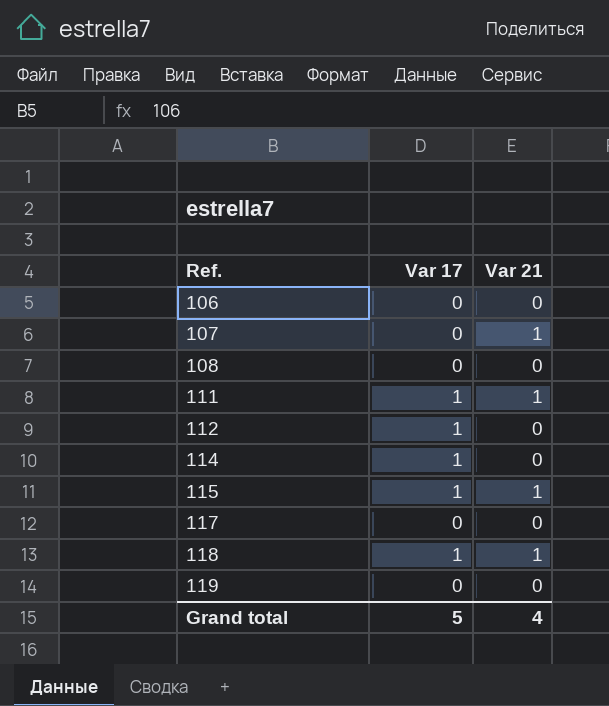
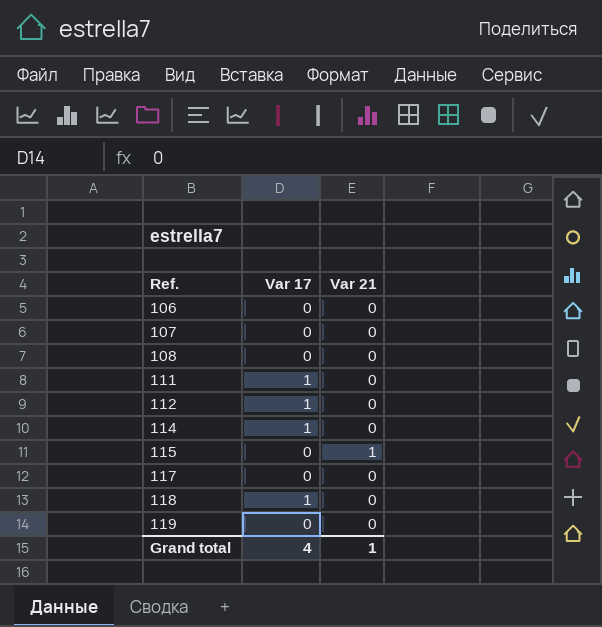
107 | Var 21: 1 -> 0
111 | Var 21: 1 -> 0
115 | Var 17: 1 -> 0
118 | Var 21: 1 -> 0
Grand total | Var 17: 5 -> 4
Grand total | Var 21: 4 -> 1

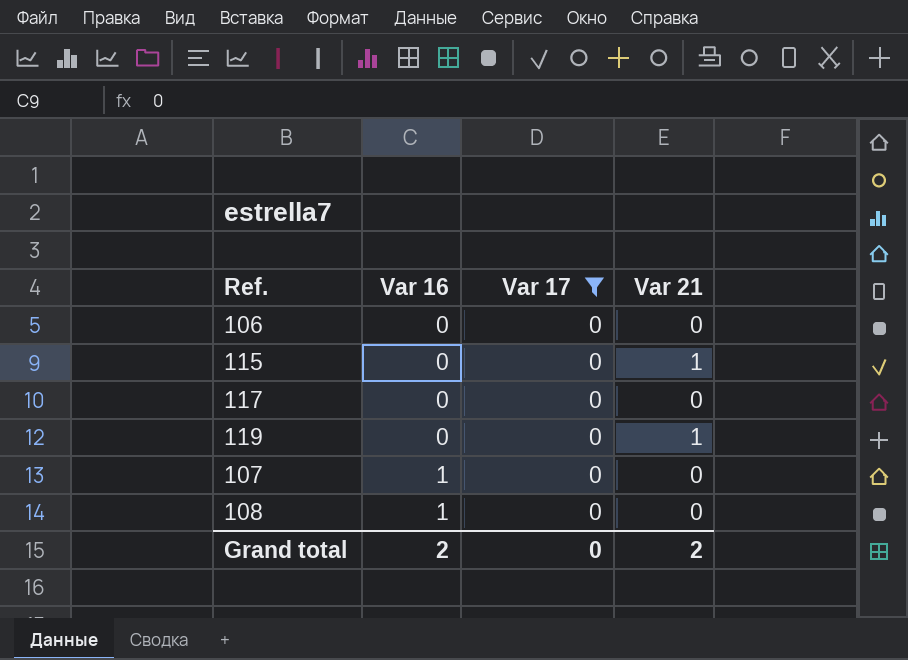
filter: none -> Var 17 = 0
row order: Ref. ascending -> Var 16 ascending
column Var 16 | position: none -> 2
119 | Var 21: 0 -> 1
Grand total | Var 17: 4 -> 0
Grand total | Var 21: 1 -> 2

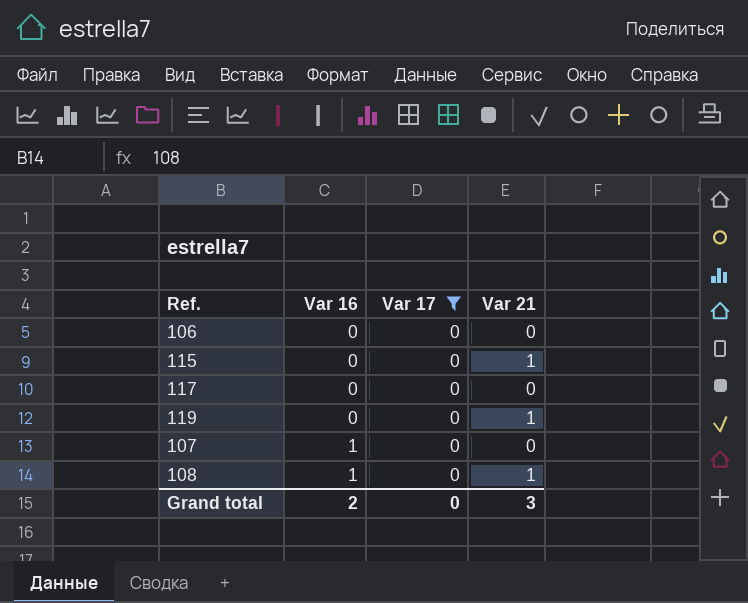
108 | Var 21: 0 -> 1
Grand total | Var 21: 2 -> 3

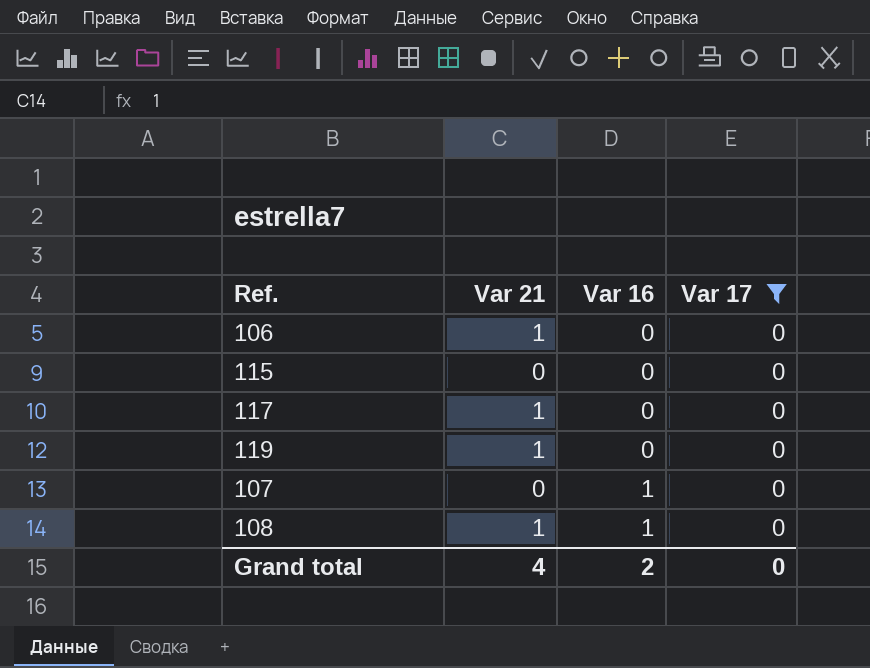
column Var 21 | position: 4 -> 2
106 | Var 21: 0 -> 1
115 | Var 21: 1 -> 0
117 | Var 21: 0 -> 1
Grand total | Var 21: 3 -> 4

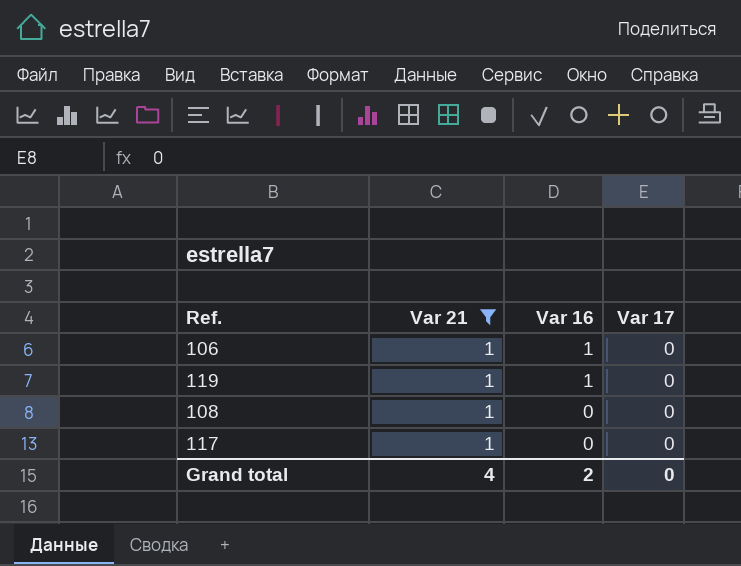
filter: Var 17 = 0 -> Var 21 = 1
row order: Var 16 ascending -> Var 16 descending
106 | Var 16: 0 -> 1
119 | Var 16: 0 -> 1
108 | Var 16: 1 -> 0

